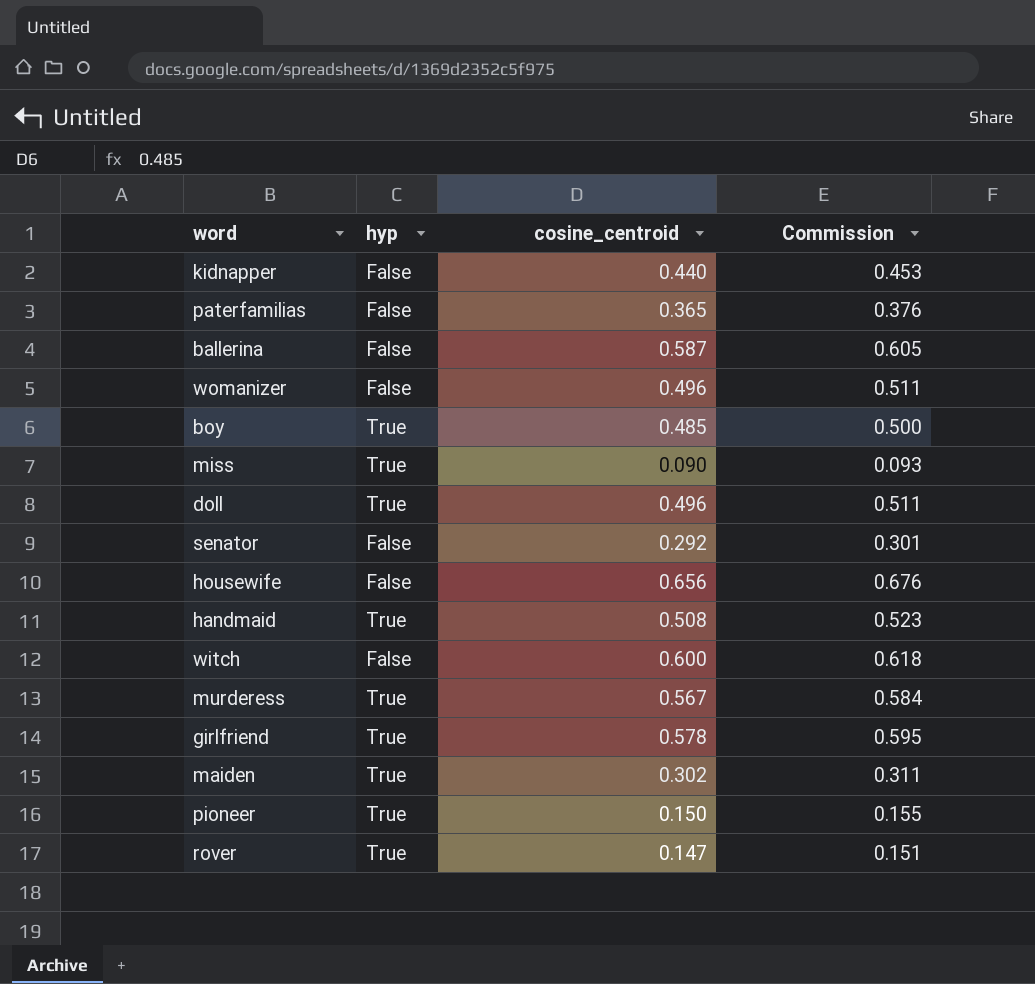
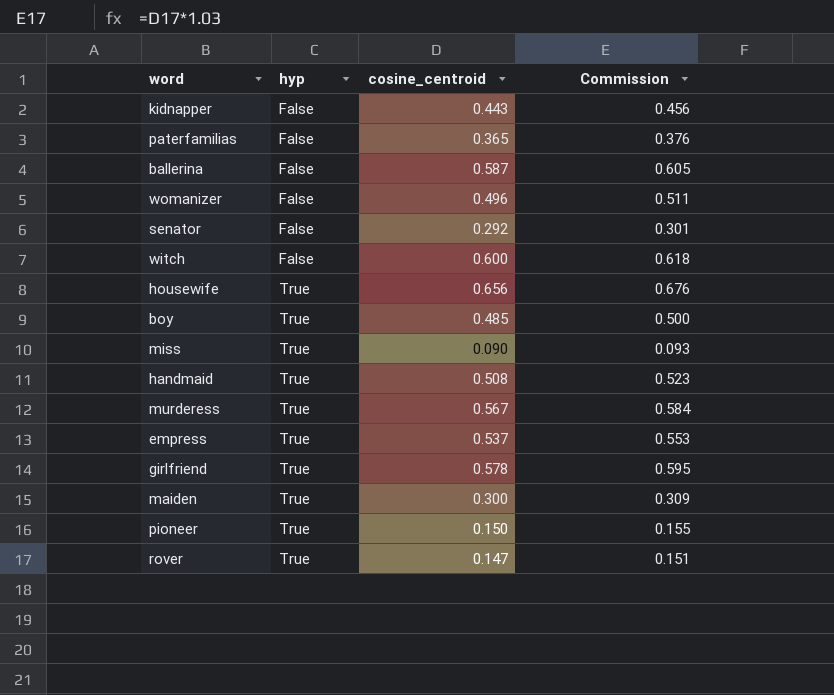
row order: none -> hyp ascending
row doll: True | 0.496 | 0.511 -> none
kidnapper | cosine_centroid: 0.440 -> 0.443
kidnapper | Commission: 0.453 -> 0.456
housewife | hyp: False -> True
row empress: none -> True | 0.537 | 0.553
maiden | cosine_centroid: 0.302 -> 0.300
maiden | Commission: 0.311 -> 0.309

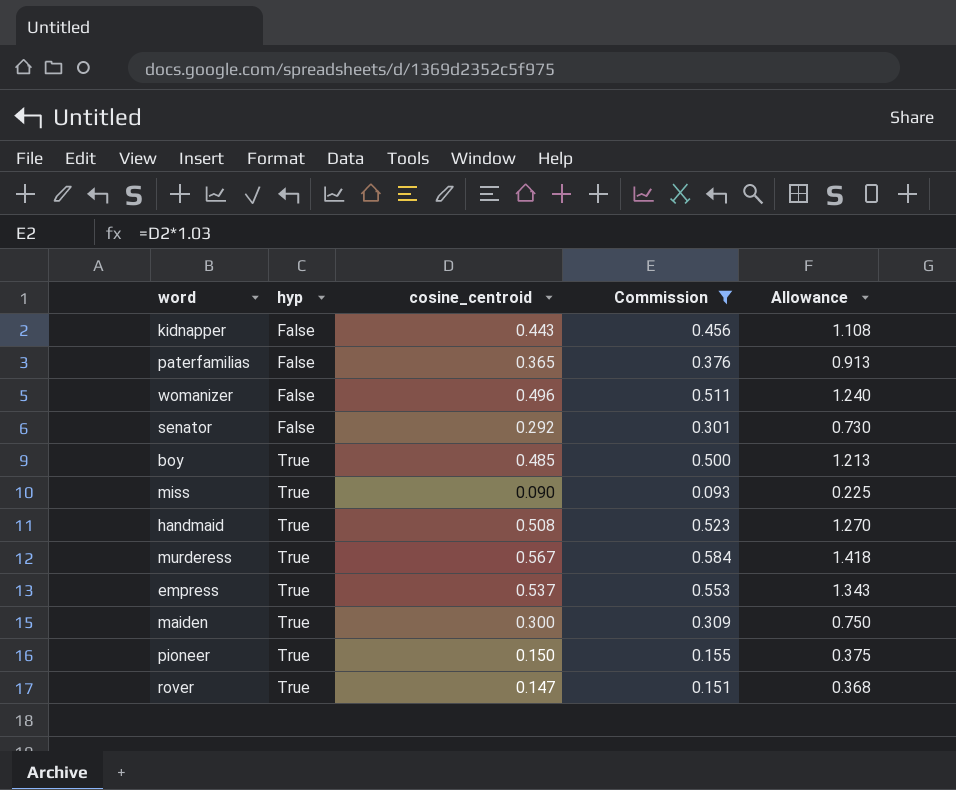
filter: none -> Commission <= 0.584
column Allowance | formula: none -> [cosine_centroid] * 2.5

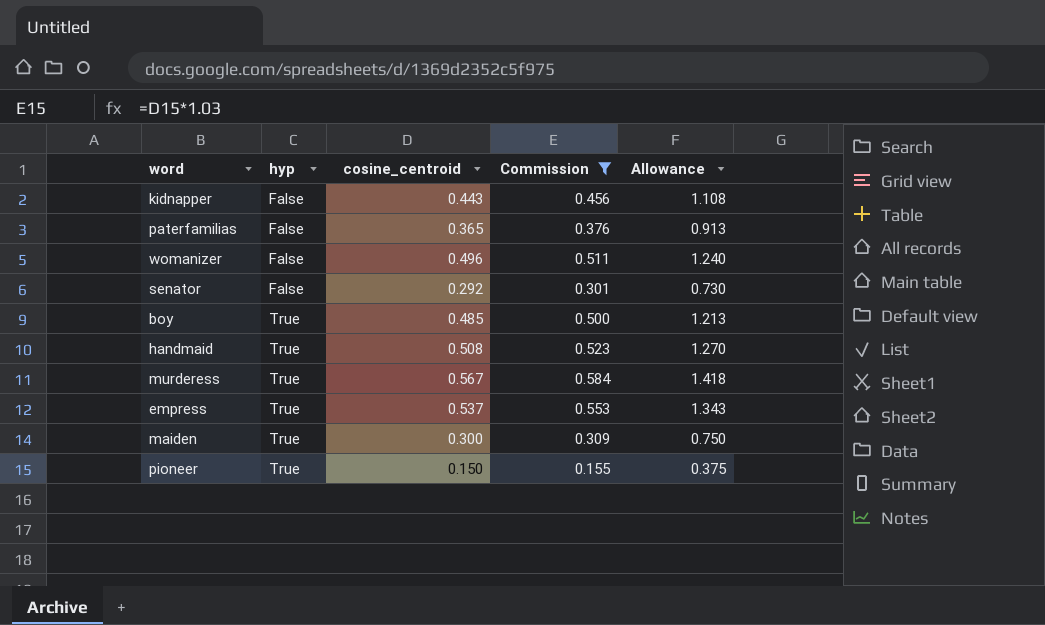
row miss: True | 0.090 | 0.093 | 0.225 -> none
row rover: True | 0.147 | 0.151 | 0.368 -> none

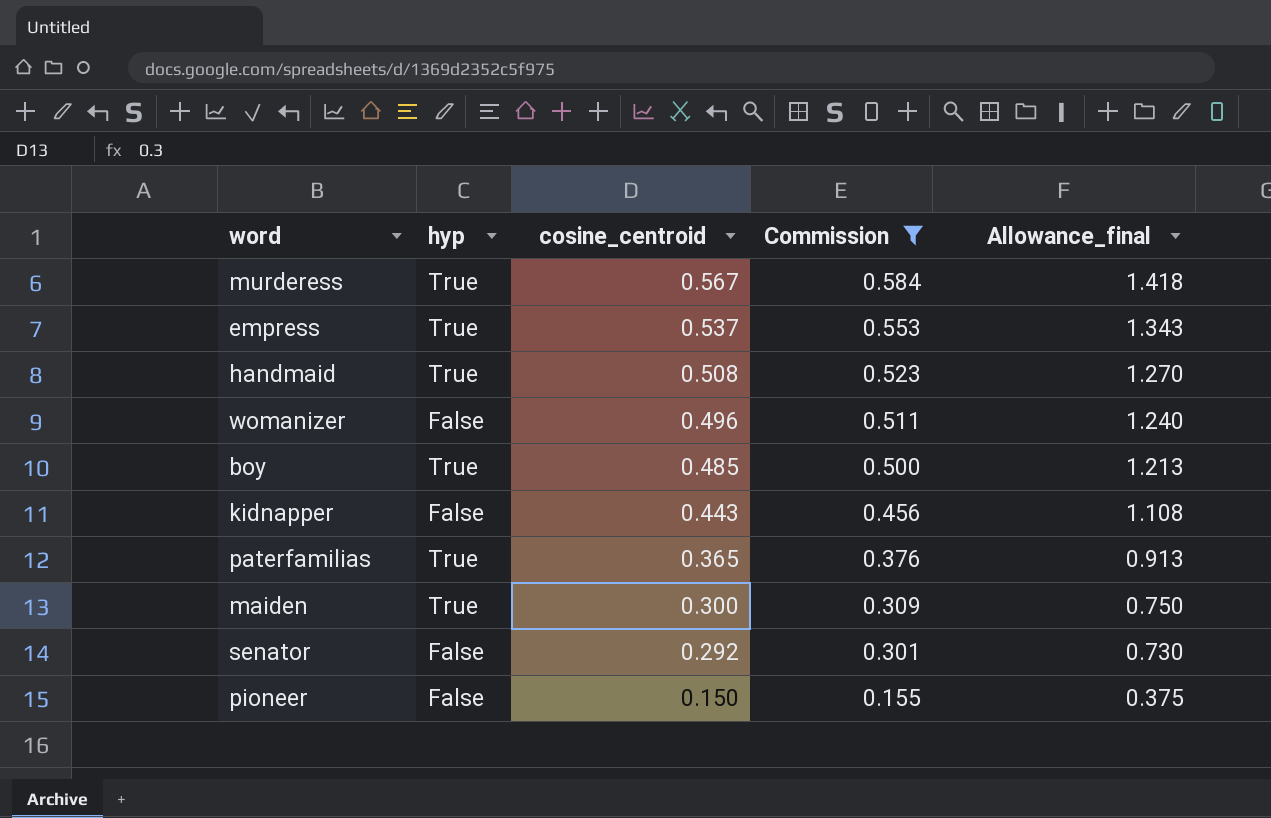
row order: hyp ascending -> cosine_centroid descending
column name: Allowance -> Allowance_final
paterfamilias | hyp: False -> True
pioneer | hyp: True -> False

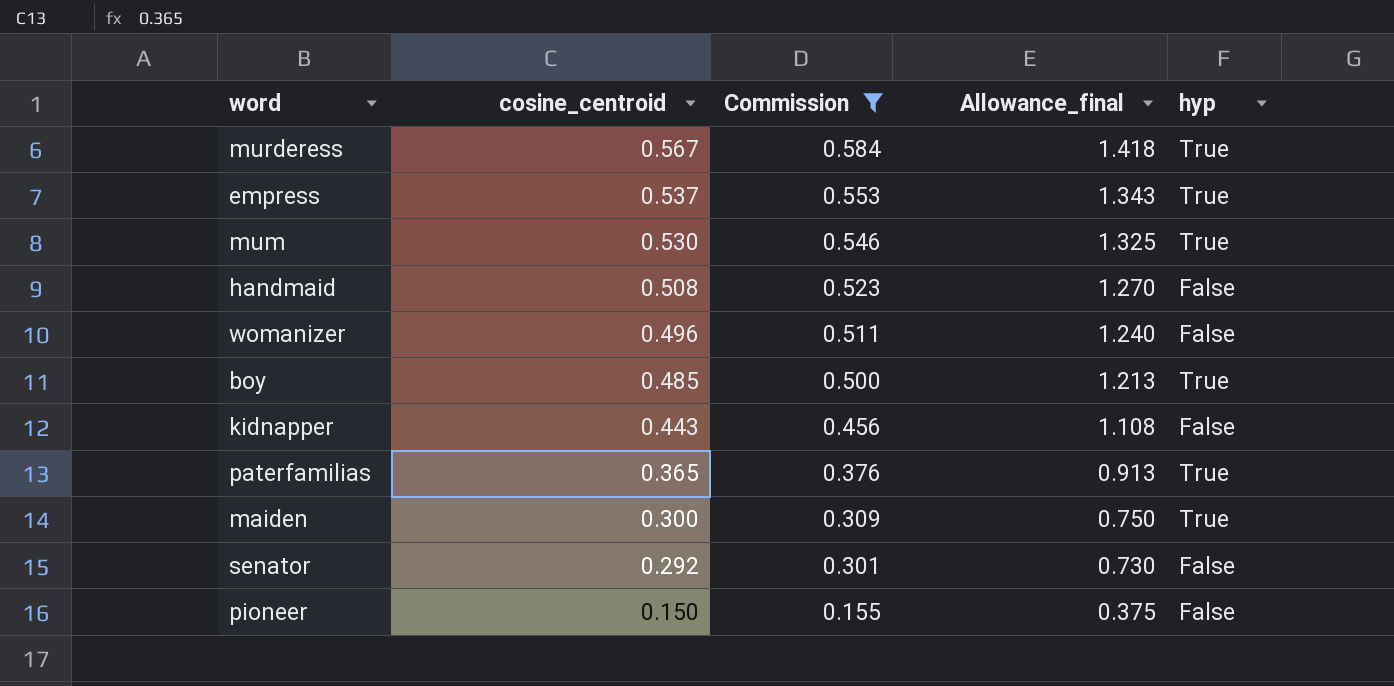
column hyp | position: 2 -> 5
row mum: none -> 0.530 | 0.546 | 1.325 | True
handmaid | hyp: True -> False

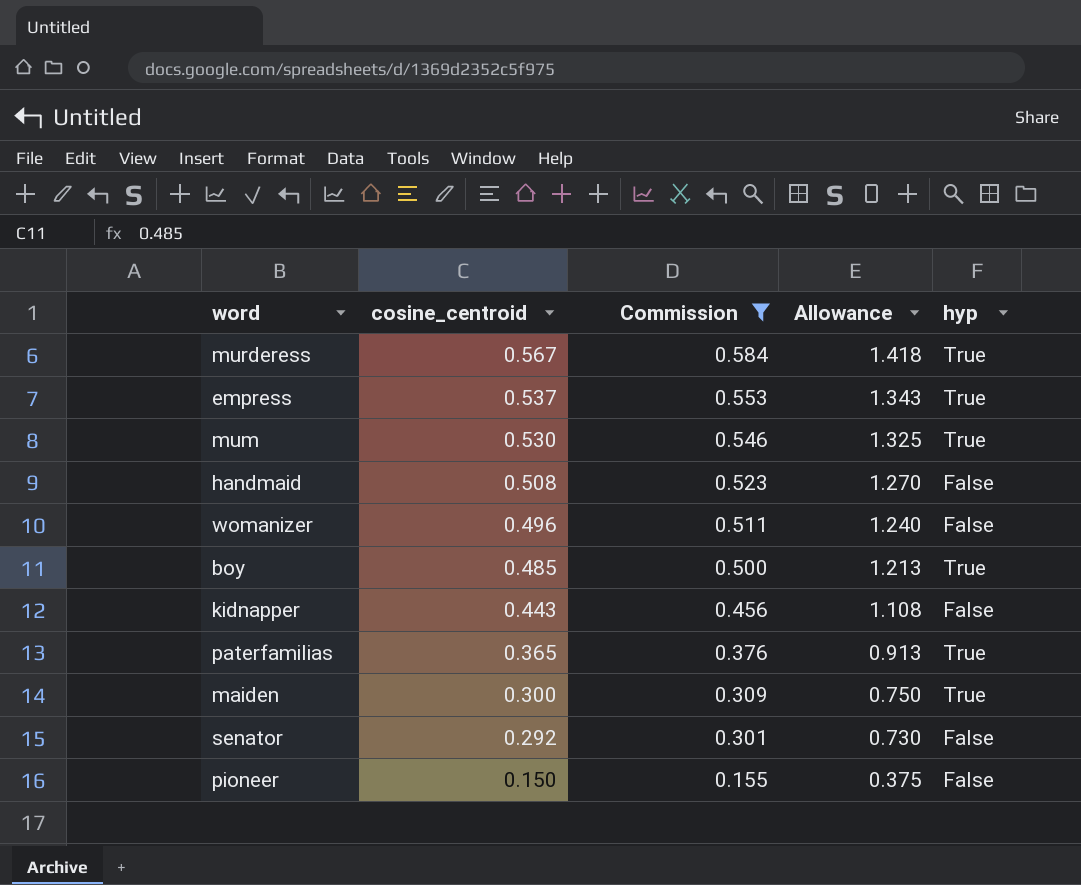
column name: Allowance_final -> Allowance

